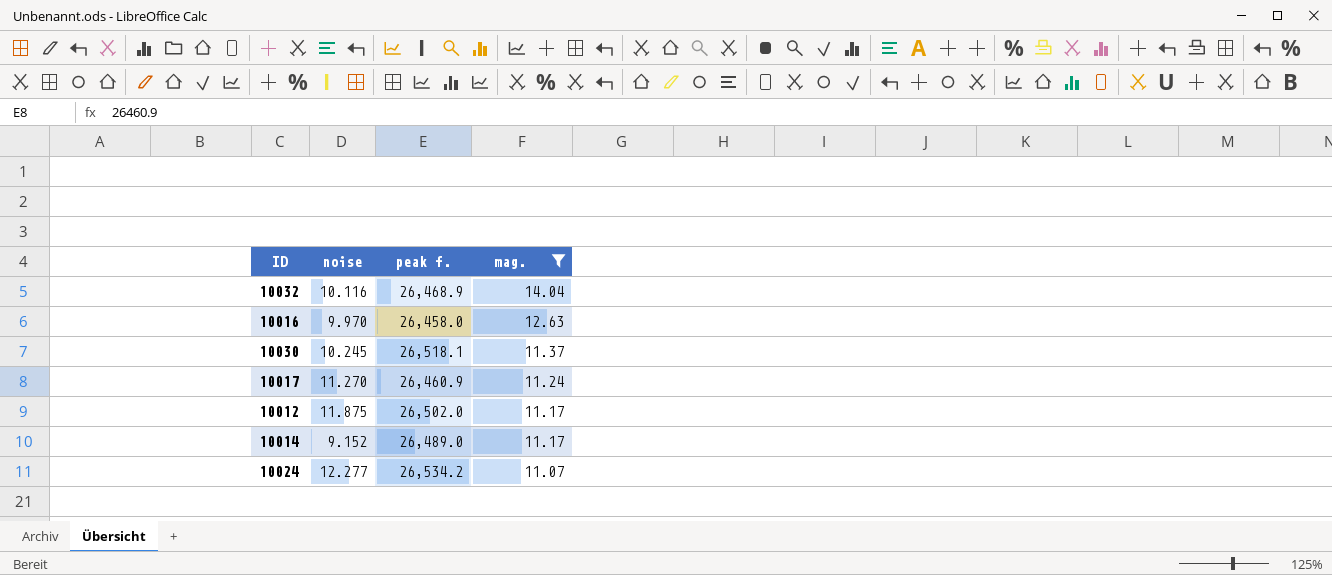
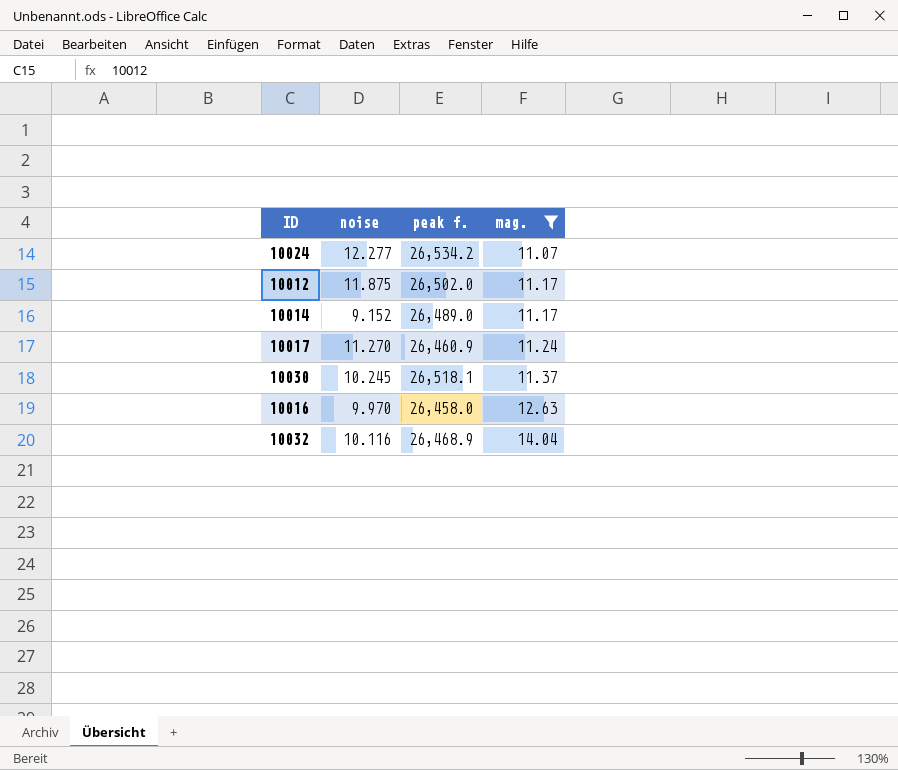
row order: mag. descending -> mag. ascending

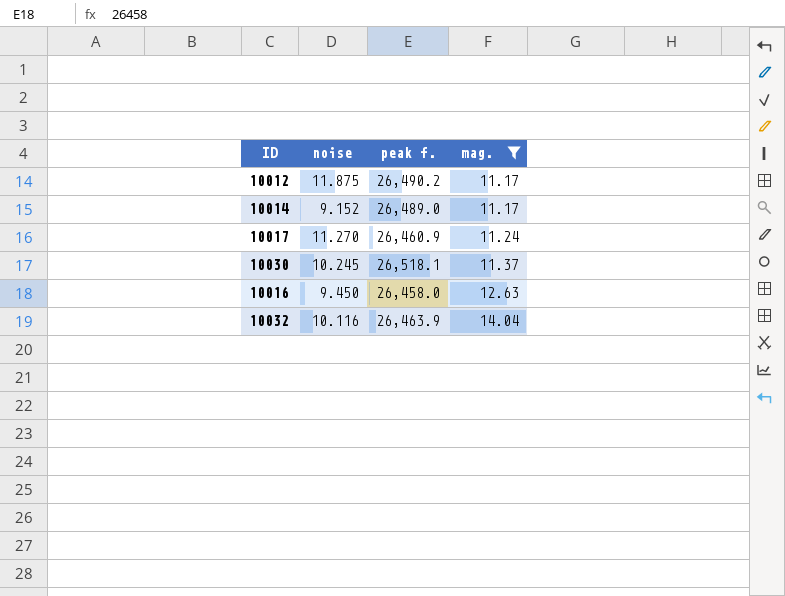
row 10024: 12.277 | 26,534.2 | 11.07 -> none
10012 | peak f.: 26,502.0 -> 26,490.2
10016 | noise: 9.970 -> 9.450
10032 | peak f.: 26,468.9 -> 26,463.9

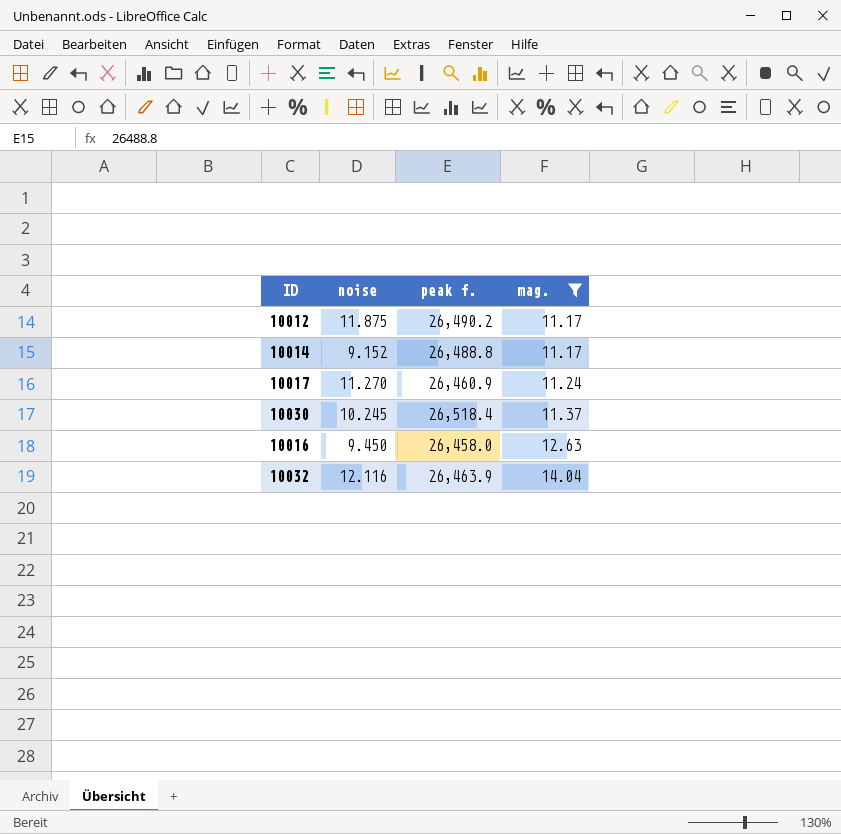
10014 | peak f.: 26,489.0 -> 26,488.8
10030 | peak f.: 26,518.1 -> 26,518.4
10032 | noise: 10.116 -> 12.116

